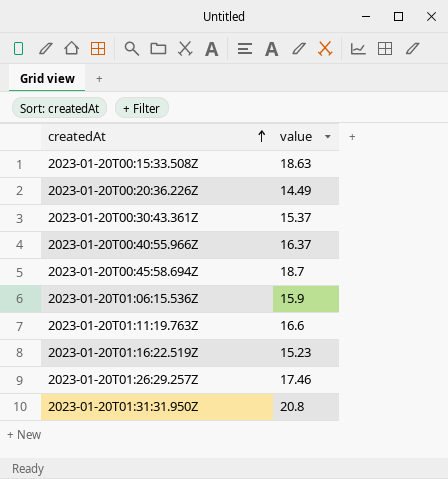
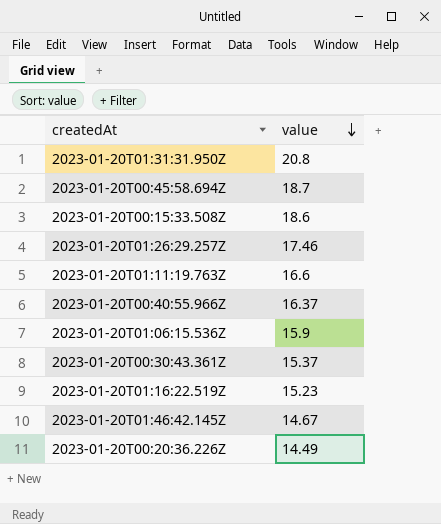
row order: createdAt ascending -> value descending
2023-01-20T00:15:33.508Z | value: 18.63 -> 18.6
row 2023-01-20T01:46:42.145Z: none -> 14.67

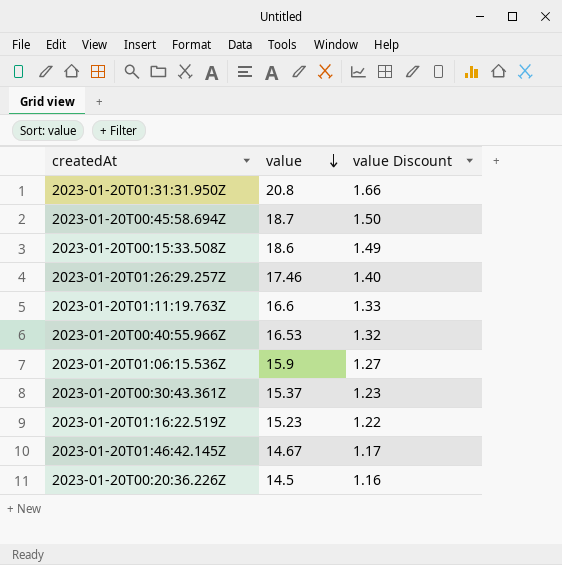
column value Discount | formula: none -> [value] * 0.08
2023-01-20T00:40:55.966Z | value: 16.37 -> 16.53
2023-01-20T00:20:36.226Z | value: 14.49 -> 14.5

